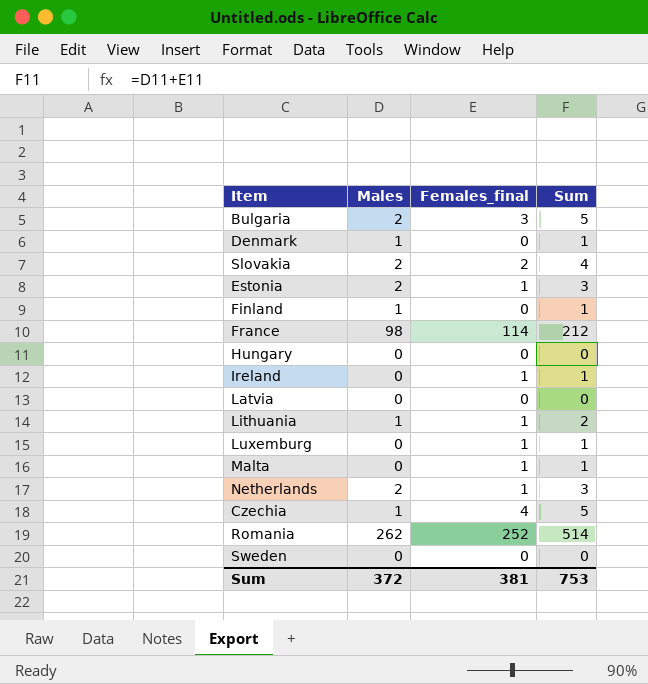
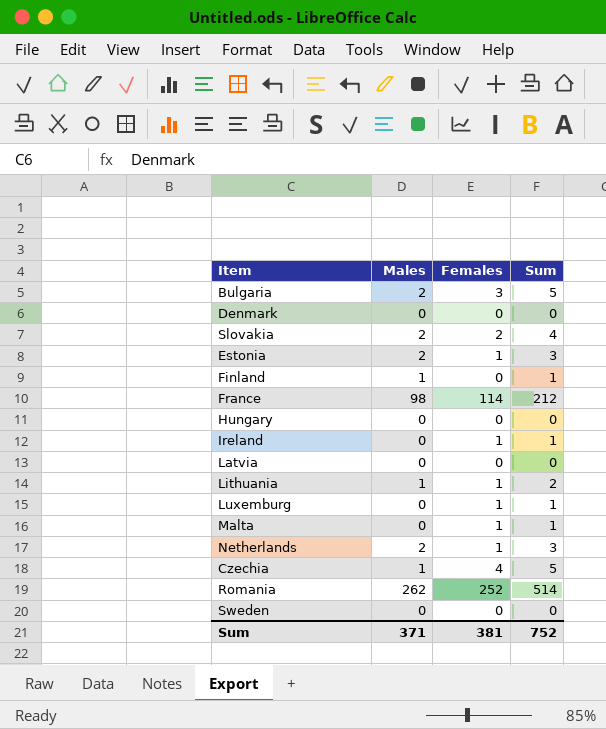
column name: Females_final -> Females
Denmark | Males: 1 -> 0
Denmark | Sum: 1 -> 0
Sum | Males: 372 -> 371
Sum | Sum: 753 -> 752

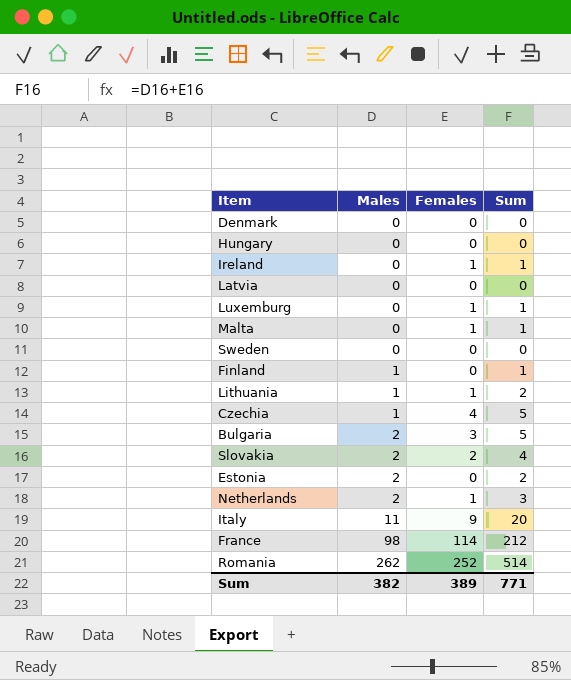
row order: none -> Males ascending
Estonia | Females: 1 -> 0
Estonia | Sum: 3 -> 2
row Italy: none -> 11 | 9 | 20
Sum | Males: 371 -> 382
Sum | Females: 381 -> 389
Sum | Sum: 752 -> 771

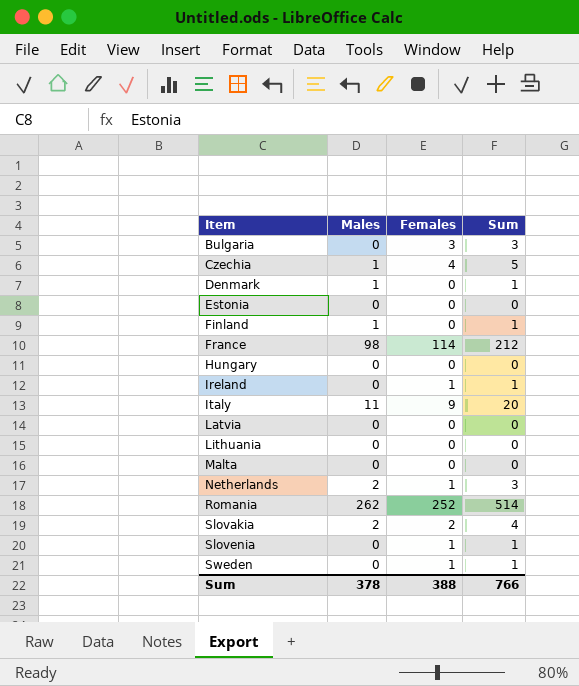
row order: Males ascending -> Item ascending
row Luxemburg: 0 | 1 | 1 -> none
Bulgaria | Males: 2 -> 0
Bulgaria | Sum: 5 -> 3
Denmark | Males: 0 -> 1
Denmark | Sum: 0 -> 1
Estonia | Males: 2 -> 0
Estonia | Sum: 2 -> 0
Lithuania | Males: 1 -> 0
Lithuania | Females: 1 -> 0
Lithuania | Sum: 2 -> 0
Malta | Females: 1 -> 0
Malta | Sum: 1 -> 0
row Slovenia: none -> 0 | 1 | 1
Sweden | Females: 0 -> 1
Sweden | Sum: 0 -> 1
Sum | Males: 382 -> 378
Sum | Females: 389 -> 388
Sum | Sum: 771 -> 766

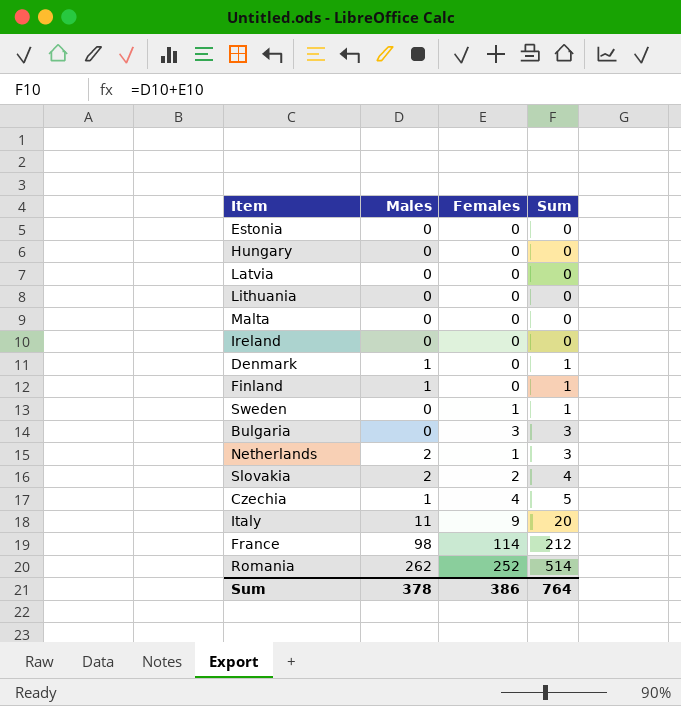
row order: Item ascending -> Sum ascending
row Slovenia: 0 | 1 | 1 -> none
Ireland | Females: 1 -> 0
Ireland | Sum: 1 -> 0
Sum | Females: 388 -> 386
Sum | Sum: 766 -> 764

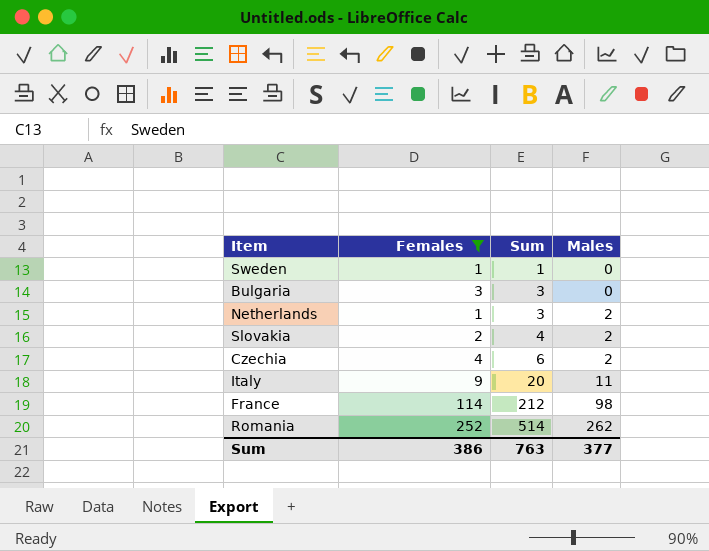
filter: none -> Females != 0
column Males | position: 2 -> 4
Czechia | Sum: 5 -> 6
Czechia | Males: 1 -> 2
Sum | Sum: 764 -> 763
Sum | Males: 378 -> 377

